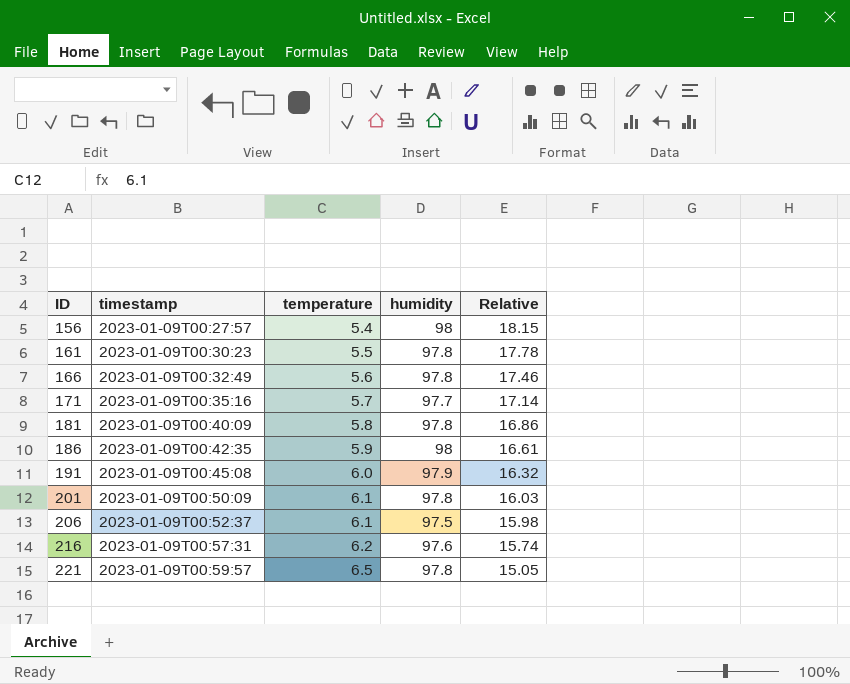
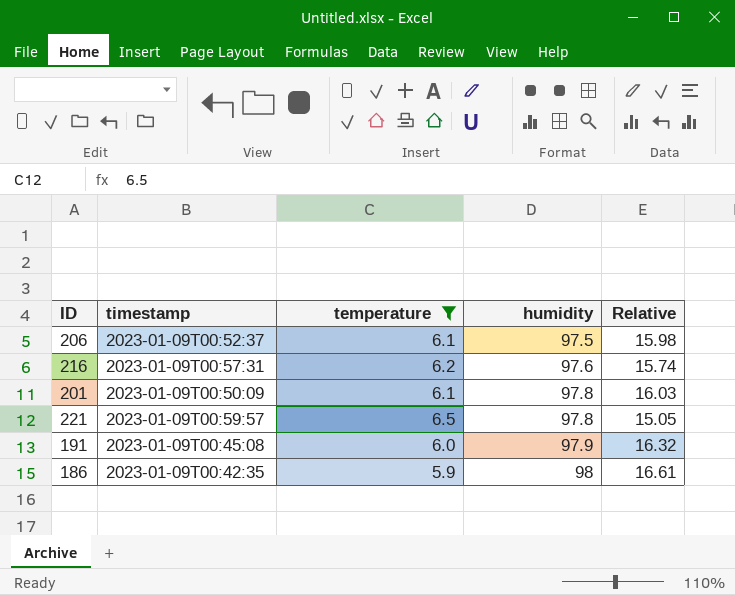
filter: none -> temperature >= 5.9
row order: ID ascending -> humidity ascending

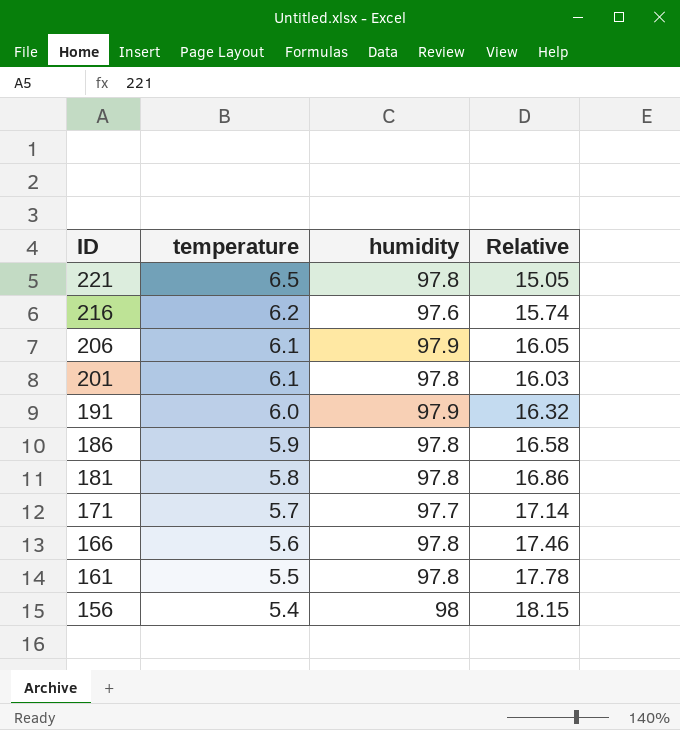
filter: temperature >= 5.9 -> none
row order: humidity ascending -> ID descending
column timestamp | position: 2 -> none
206 | humidity: 97.5 -> 97.9
206 | Relative: 15.98 -> 16.05
186 | humidity: 98 -> 97.8
186 | Relative: 16.61 -> 16.58

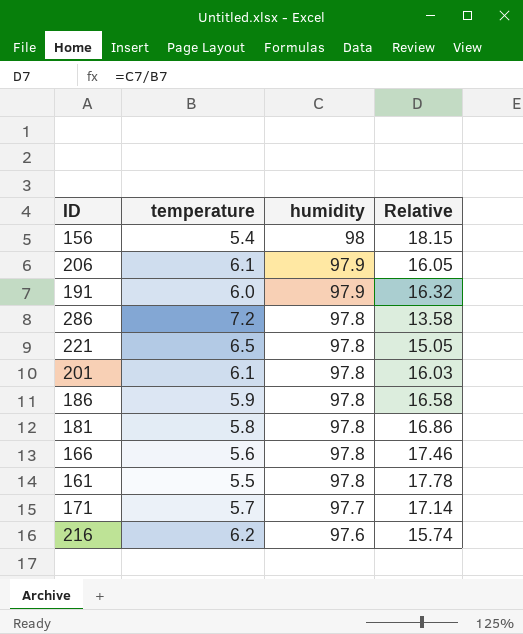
row order: ID descending -> humidity descending
row 286: none -> 7.2 | 97.8 | 13.58

